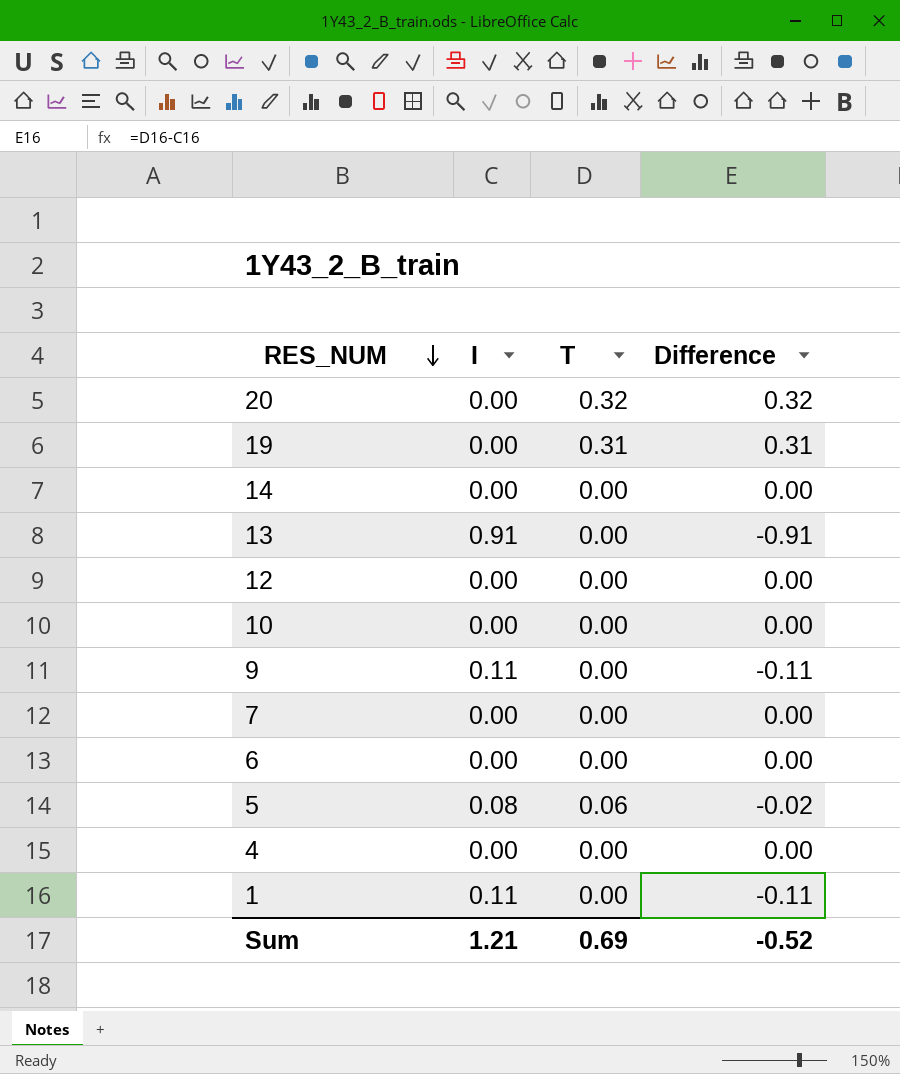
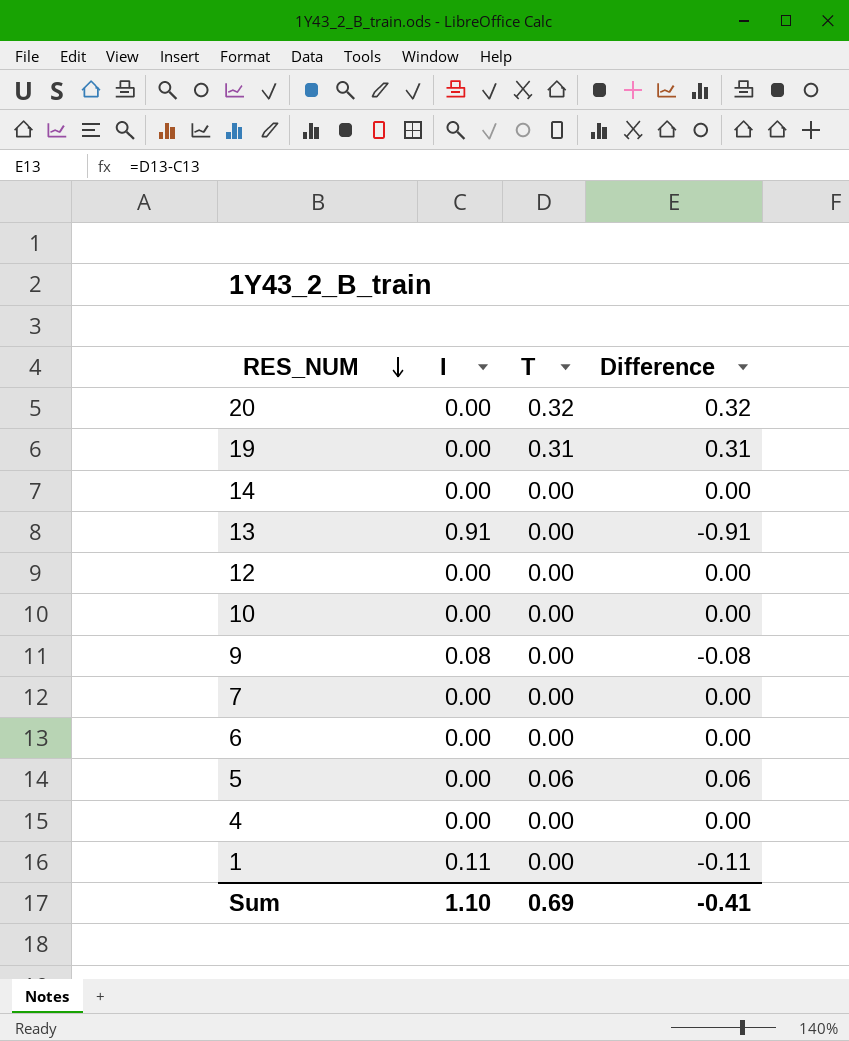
9 | I: 0.11 -> 0.08
9 | Difference: -0.11 -> -0.08
5 | I: 0.08 -> 0.00
5 | Difference: -0.02 -> 0.06
Sum | I: 1.21 -> 1.10
Sum | Difference: -0.52 -> -0.41

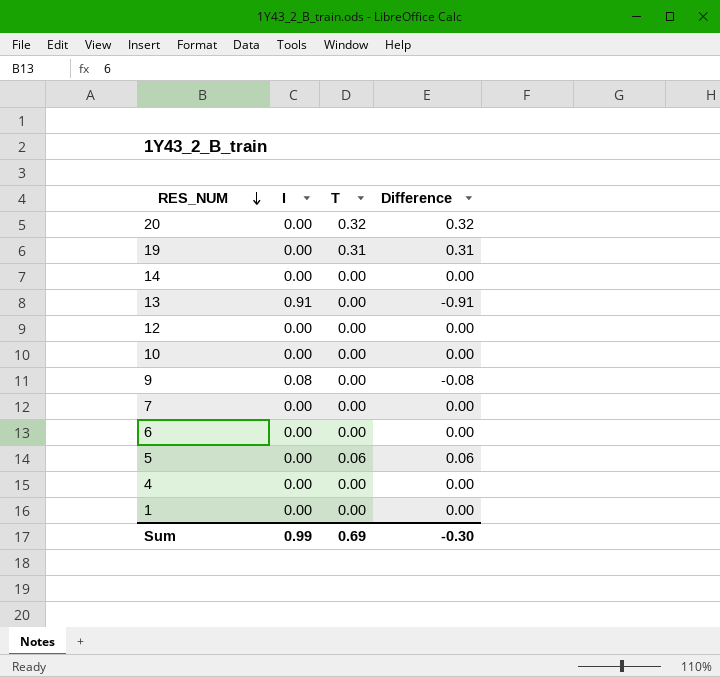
1 | I: 0.11 -> 0.00
1 | Difference: -0.11 -> 0.00
Sum | I: 1.10 -> 0.99
Sum | Difference: -0.41 -> -0.30

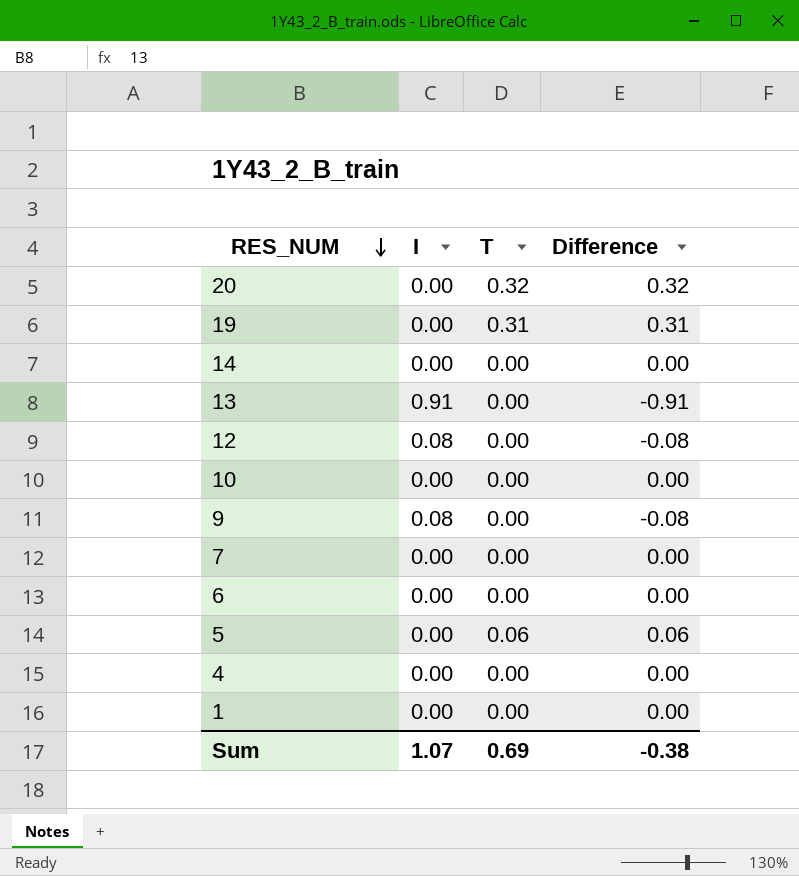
12 | I: 0.00 -> 0.08
12 | Difference: 0.00 -> -0.08
Sum | I: 0.99 -> 1.07
Sum | Difference: -0.30 -> -0.38

